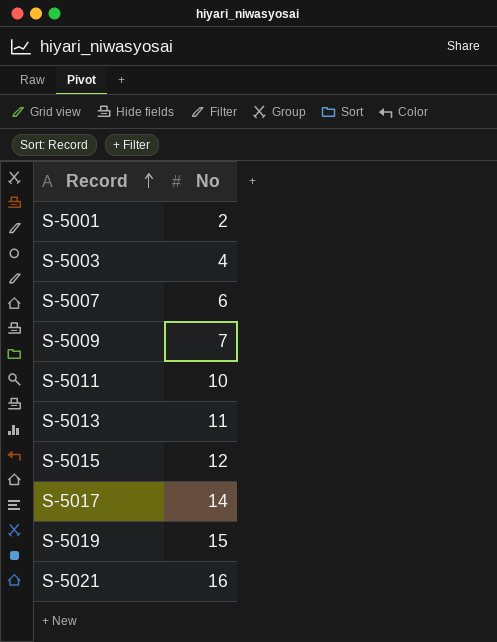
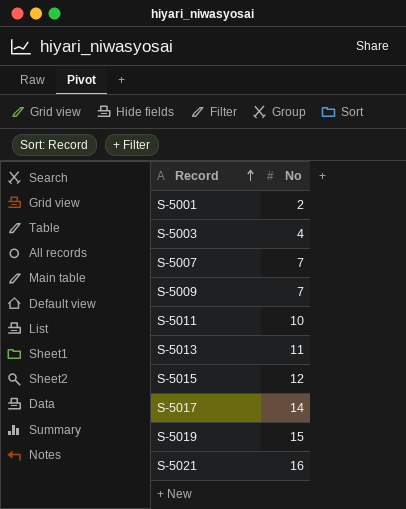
S-5007 | No: 6 -> 7

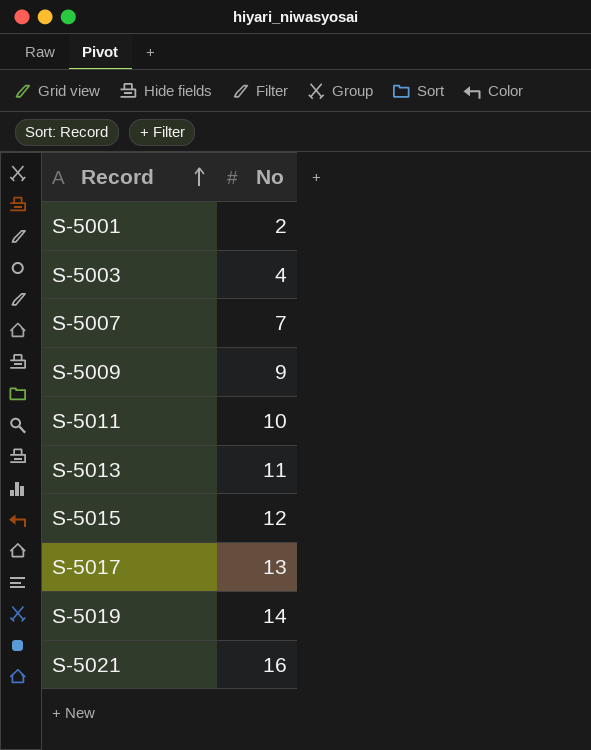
S-5009 | No: 7 -> 9
S-5017 | No: 14 -> 13
S-5019 | No: 15 -> 14

